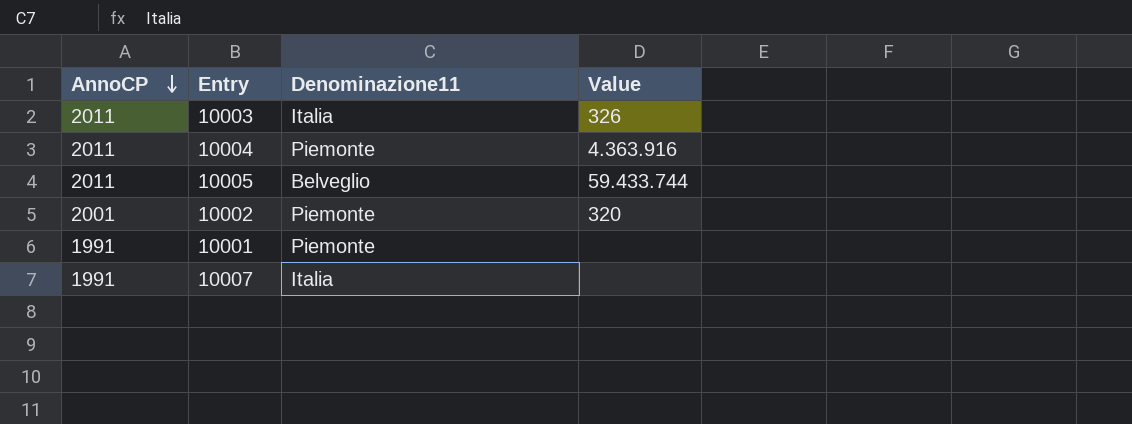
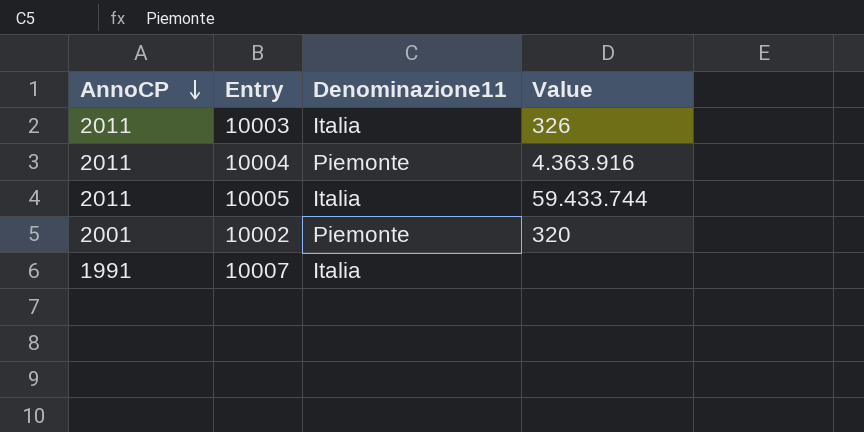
row 10001: 1991 | Piemonte | none -> none
10005 | Denominazione11: Belveglio -> Italia

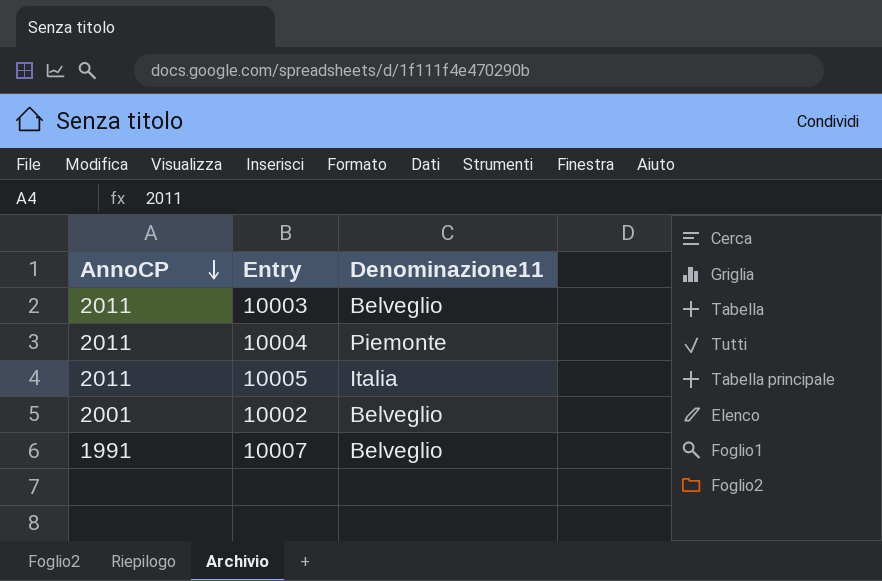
column Value | position: 4 -> none
10003 | Denominazione11: Italia -> Belveglio
10002 | Denominazione11: Piemonte -> Belveglio
10007 | Denominazione11: Italia -> Belveglio

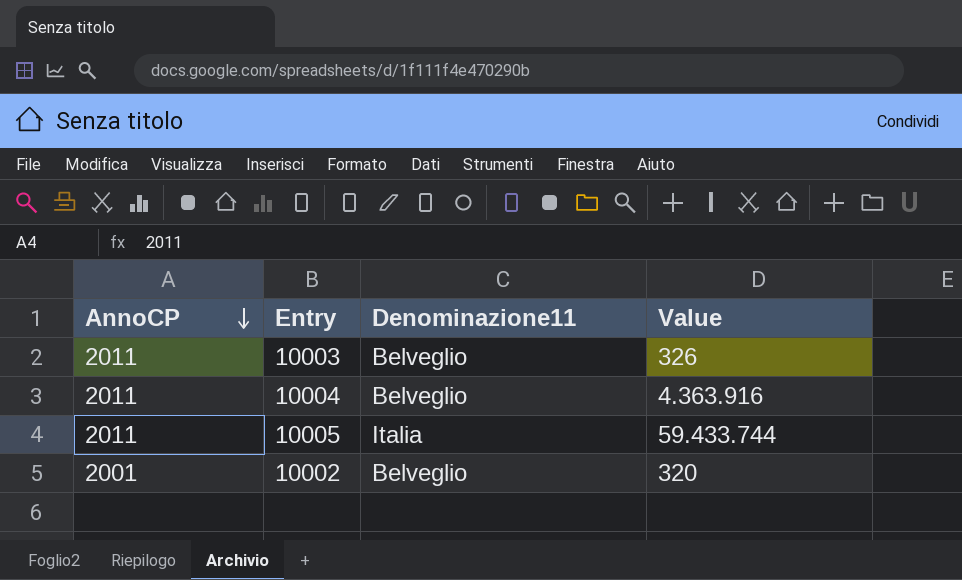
column Value | position: none -> 4
row 10007: 1991 | Belveglio -> none
10004 | Denominazione11: Piemonte -> Belveglio

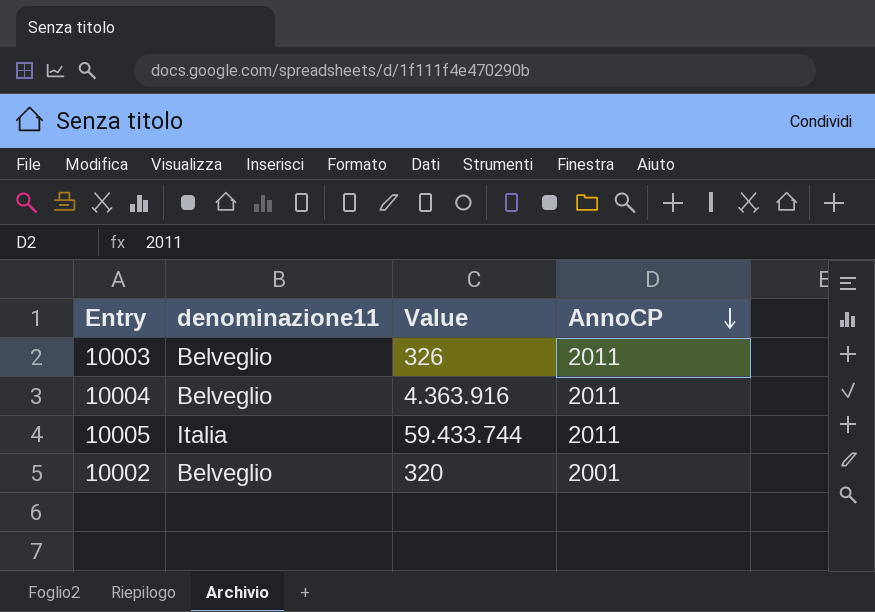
column name: Denominazione11 -> denominazione11
column AnnoCP | position: 1 -> 4

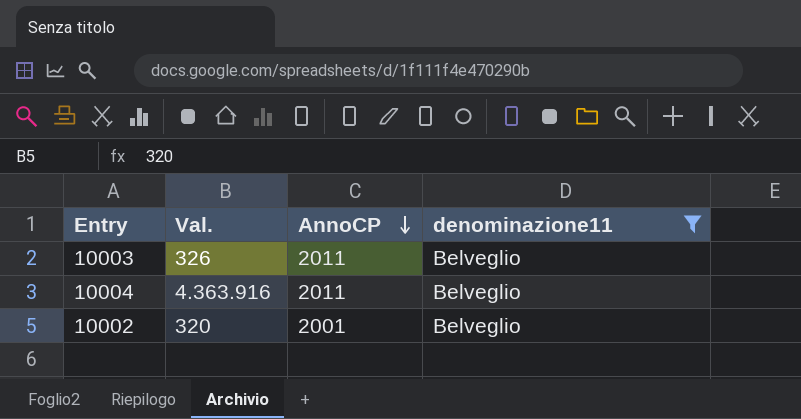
filter: none -> denominazione11 = Belveglio
column name: Value -> Val.
column denominazione11 | position: 2 -> 4

